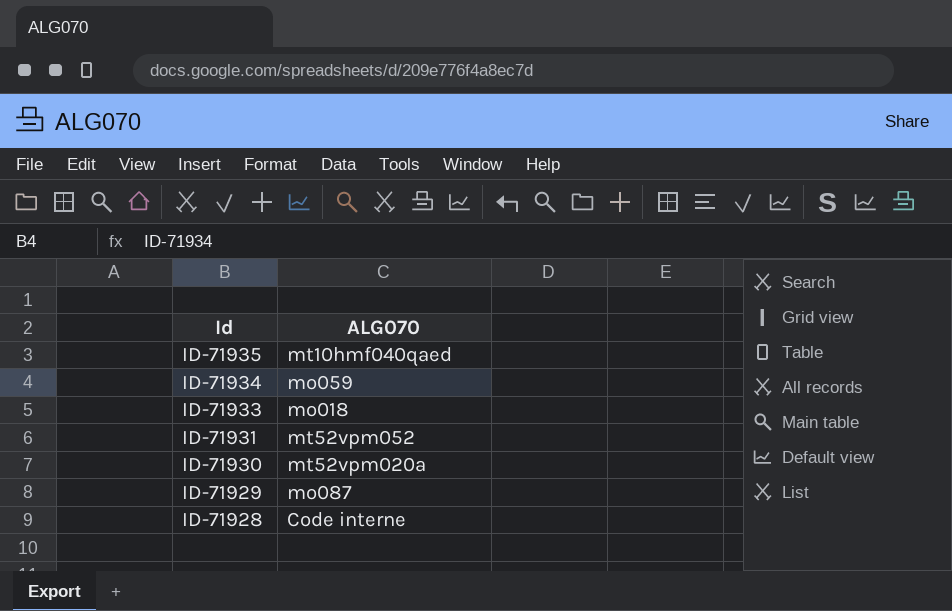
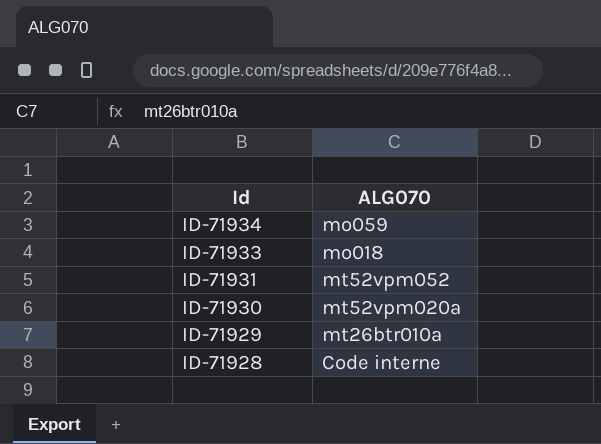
row ID-71935: mt10hmf040qaed -> none
ID-71929 | ALG070: mo087 -> mt26btr010a

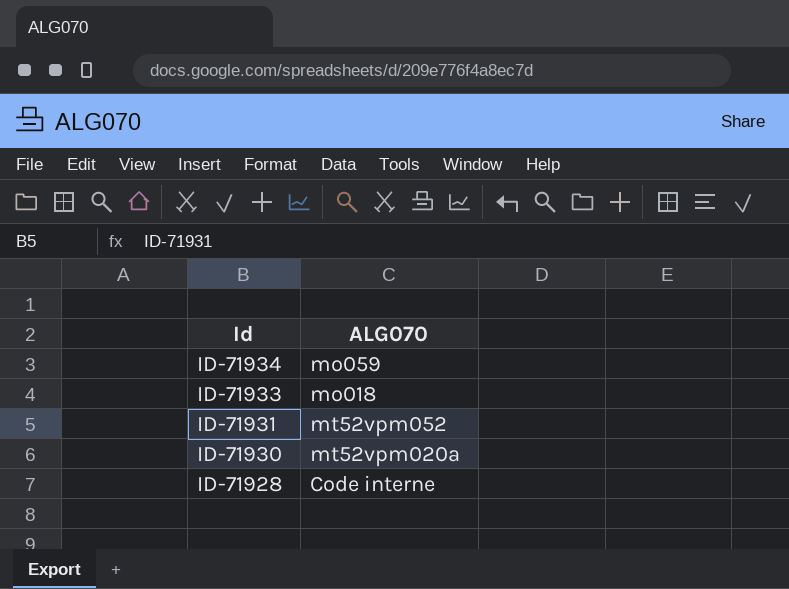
row ID-71929: mt26btr010a -> none

